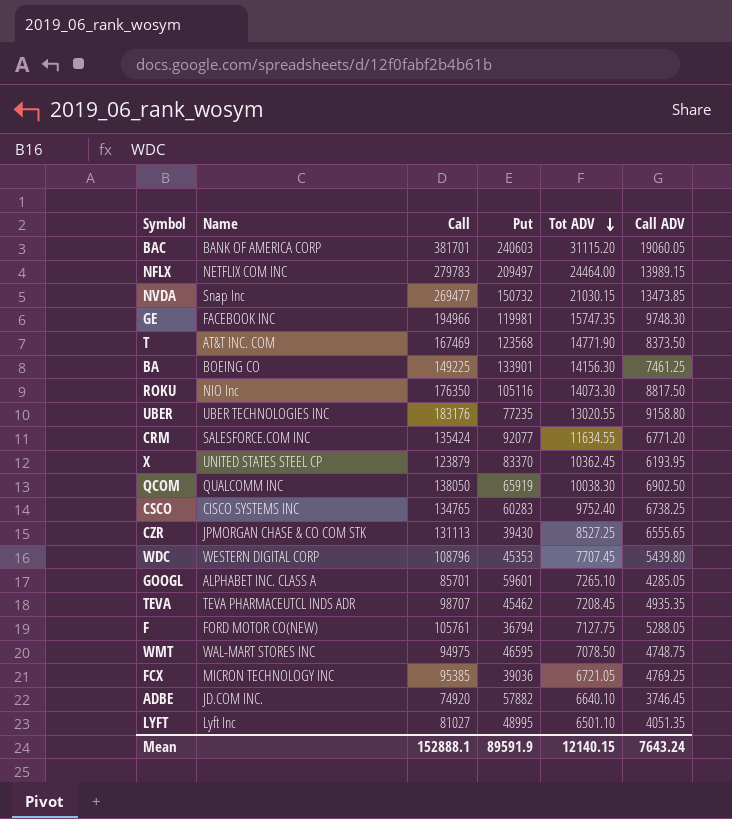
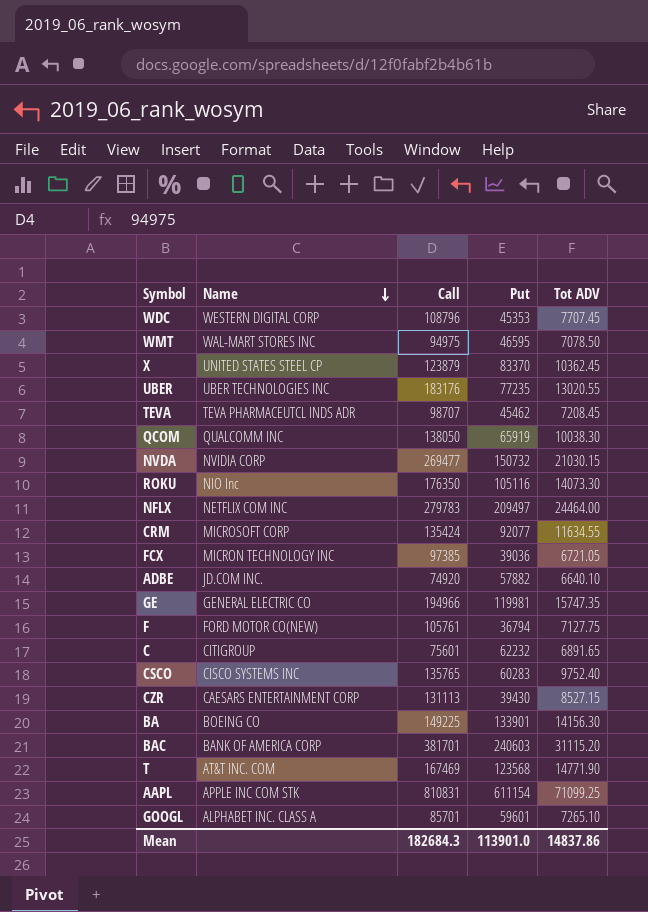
row order: Tot ADV descending -> Name descending
column Call ADV | position: 6 -> none
row LYFT: Lyft Inc | 81027 | 48995 | 6501.10 | 4051.35 -> none
NVDA | Name: Snap Inc -> NVIDIA CORP
CRM | Name: SALESFORCE.COM INC -> MICROSOFT CORP
FCX | Call: 95385 -> 97385
GE | Name: FACEBOOK INC -> GENERAL ELECTRIC CO
row C: none -> CITIGROUP | 75601 | 62232 | 6891.65
CSCO | Call: 134765 -> 135765
CZR | Name: JPMORGAN CHASE & CO COM STK -> CAESARS ENTERTAINMENT CORP
CZR | Tot ADV: 8527.25 -> 8527.15
row AAPL: none -> APPLE INC COM STK | 810831 | 611154 | 71099.25
Mean | Call: 152888.1 -> 182684.3
Mean | Put: 89591.9 -> 113901.0
Mean | Tot ADV: 12140.15 -> 14837.86

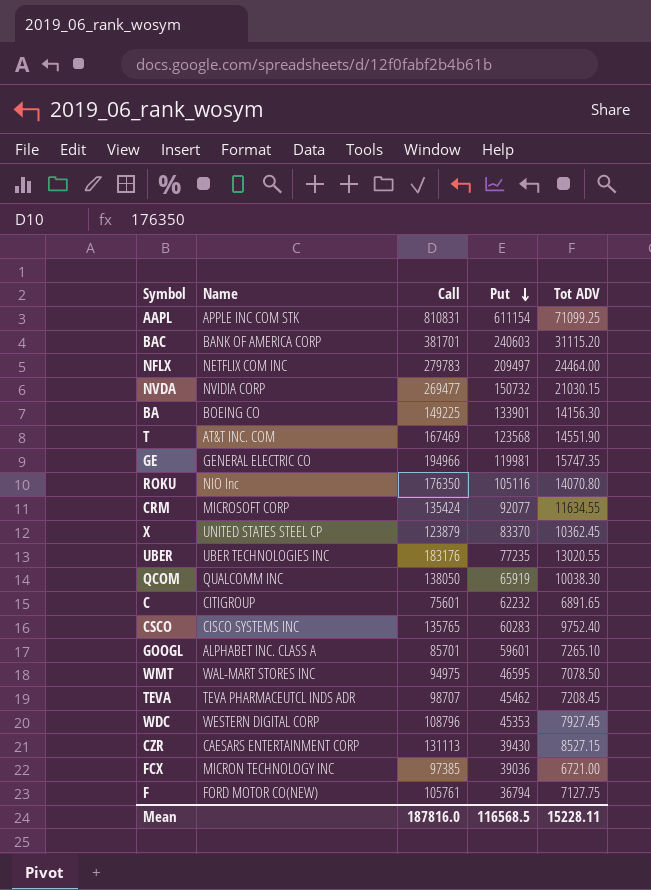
row order: Name descending -> Put descending
row ADBE: JD.COM INC. | 74920 | 57882 | 6640.10 -> none
T | Tot ADV: 14771.90 -> 14551.90
ROKU | Tot ADV: 14073.30 -> 14070.80
WDC | Tot ADV: 7707.45 -> 7927.45
FCX | Tot ADV: 6721.05 -> 6721.00
Mean | Call: 182684.3 -> 187816.0
Mean | Put: 113901.0 -> 116568.5
Mean | Tot ADV: 14837.86 -> 15228.11

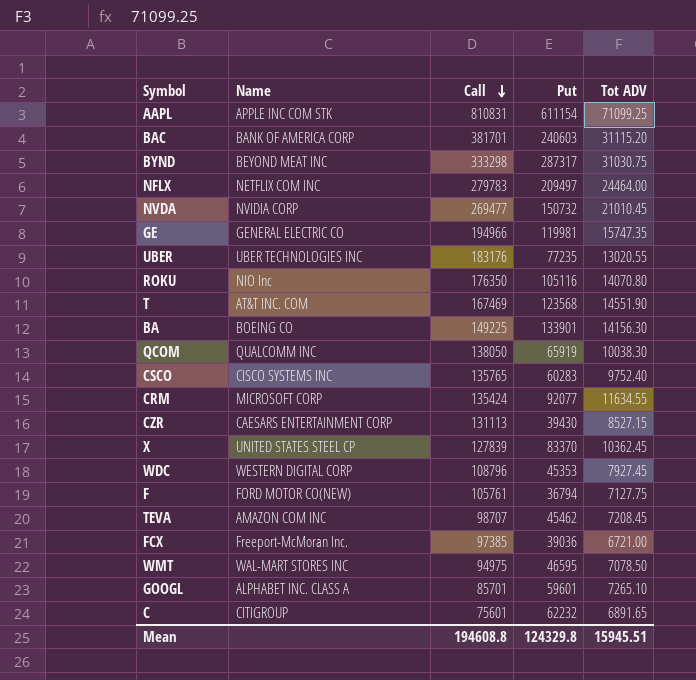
row order: Put descending -> Call descending
row BYND: none -> BEYOND MEAT INC | 333298 | 287317 | 31030.75
NVDA | Tot ADV: 21030.15 -> 21010.45
X | Call: 123879 -> 127839
TEVA | Name: TEVA PHARMACEUTCL INDS ADR -> AMAZON COM INC
FCX | Name: MICRON TECHNOLOGY INC -> Freeport-McMoran Inc.
Mean | Call: 187816.0 -> 194608.8
Mean | Put: 116568.5 -> 124329.8
Mean | Tot ADV: 15228.11 -> 15945.51

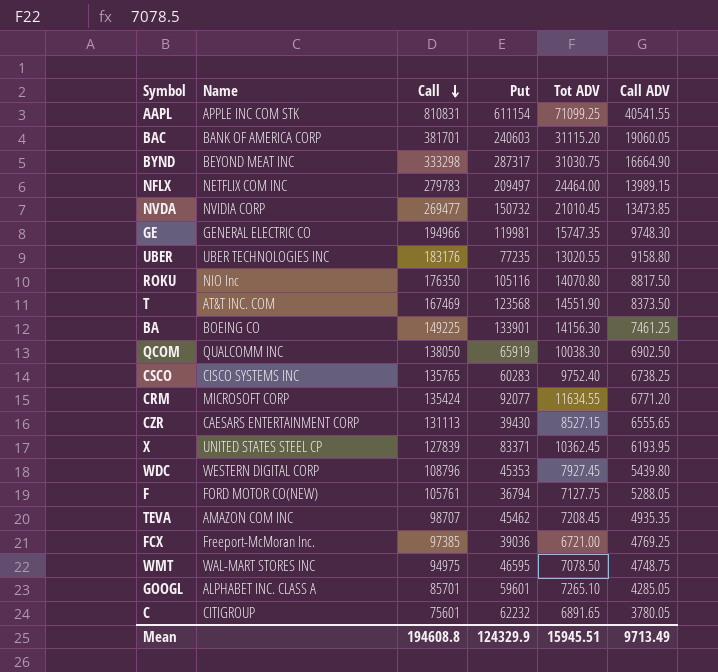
column Call ADV | position: none -> 6
X | Put: 83370 -> 83371
Mean | Put: 124329.8 -> 124329.9

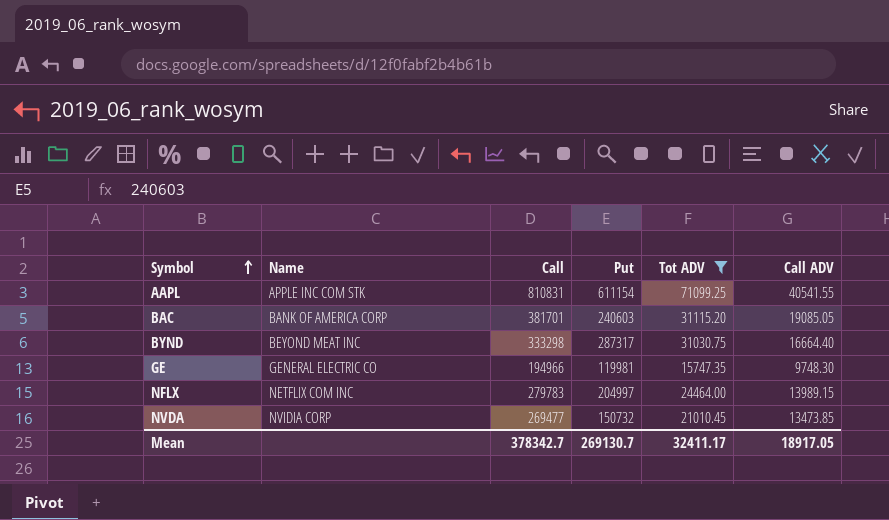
filter: none -> Tot ADV >= 15747.35
row order: Call descending -> Symbol ascending
BAC | Call ADV: 19060.05 -> 19085.05
BYND | Call ADV: 16664.90 -> 16664.40
NFLX | Put: 209497 -> 204997
Mean | Call: 194608.8 -> 378342.7
Mean | Put: 124329.9 -> 269130.7
Mean | Tot ADV: 15945.51 -> 32411.17
Mean | Call ADV: 9713.49 -> 18917.05

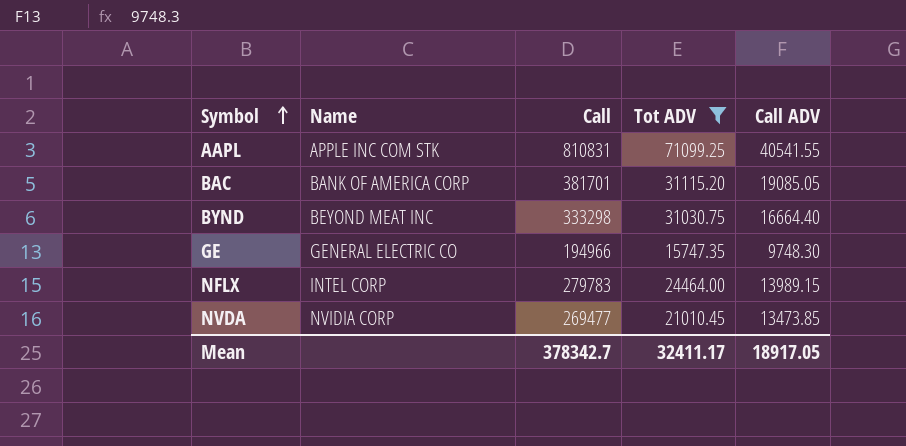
column Put | position: 4 -> none
NFLX | Name: NETFLIX COM INC -> INTEL CORP

